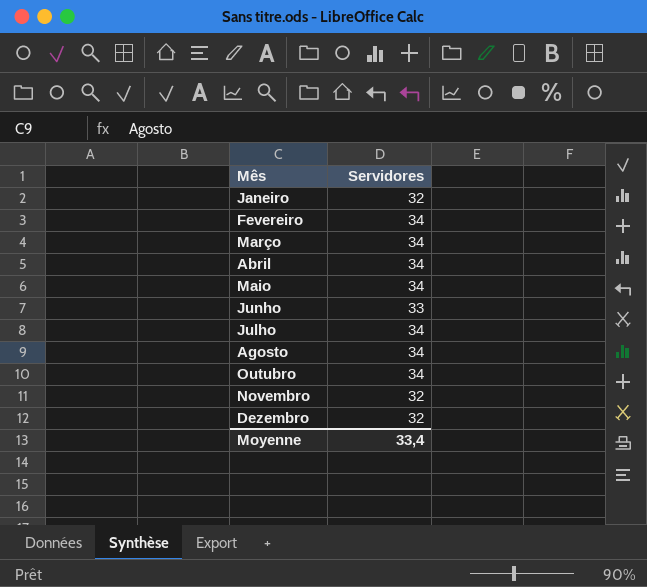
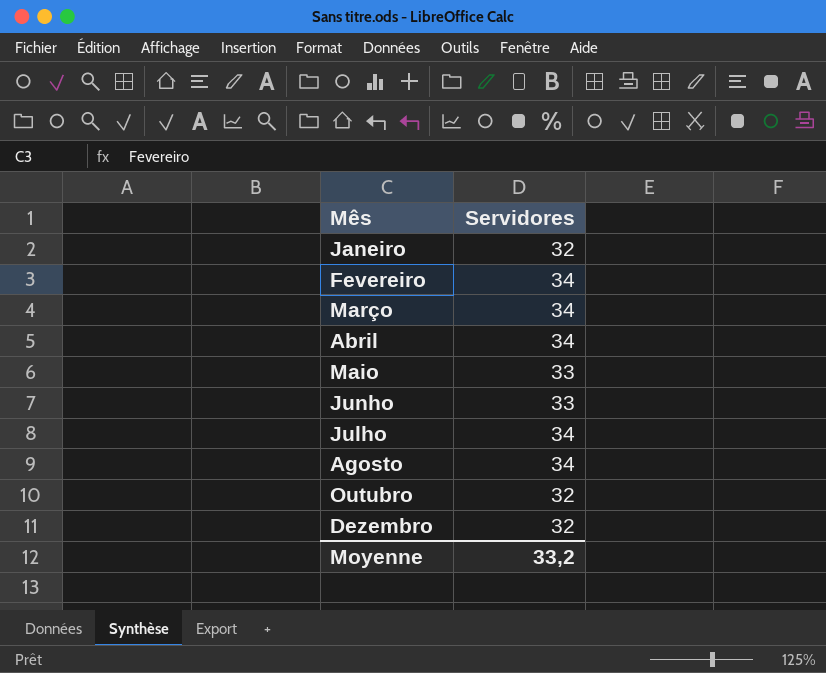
row Novembro: 32 -> none
Maio | Servidores: 34 -> 33
Outubro | Servidores: 34 -> 32
Moyenne | Servidores: 33,4 -> 33,2

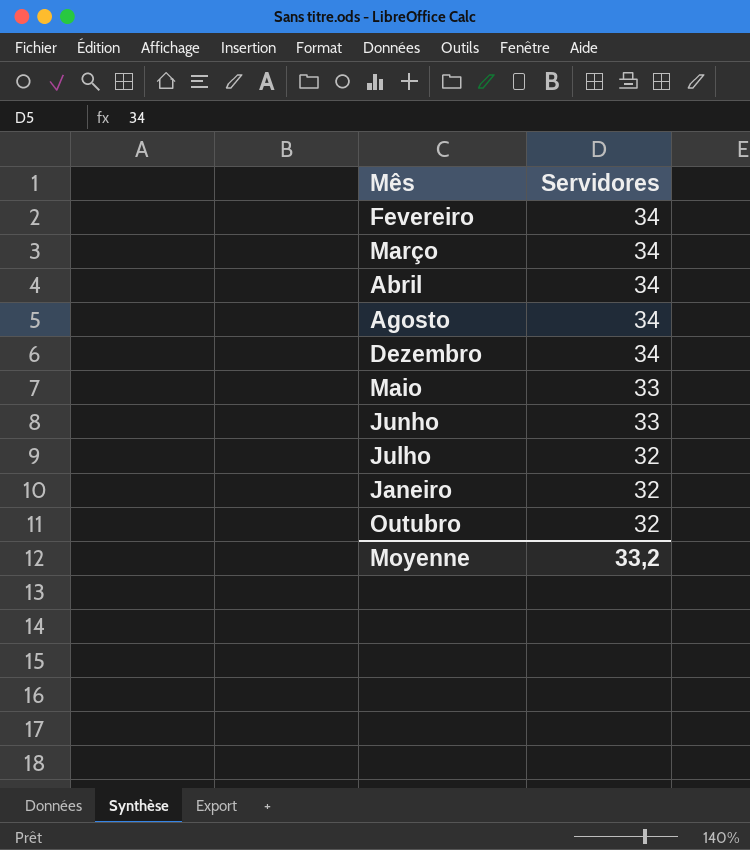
row order: Mês ascending -> Servidores descending
Dezembro | Servidores: 32 -> 34
Julho | Servidores: 34 -> 32

